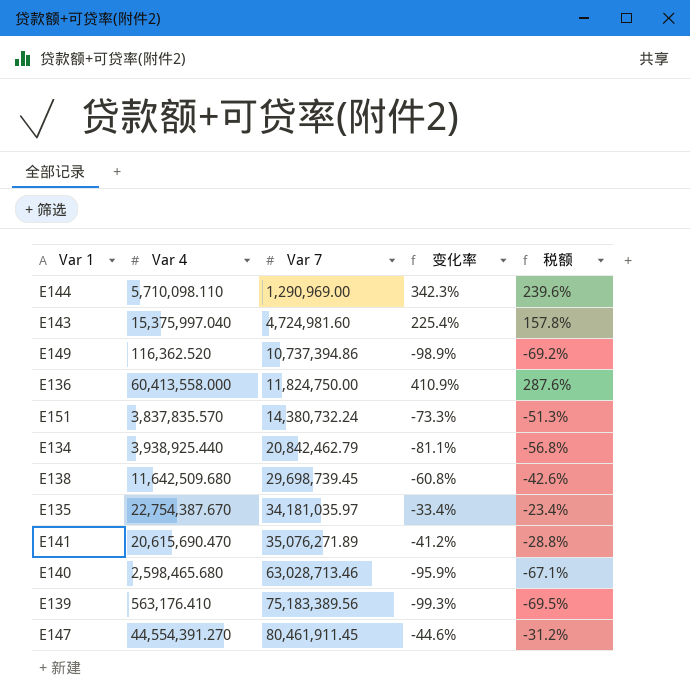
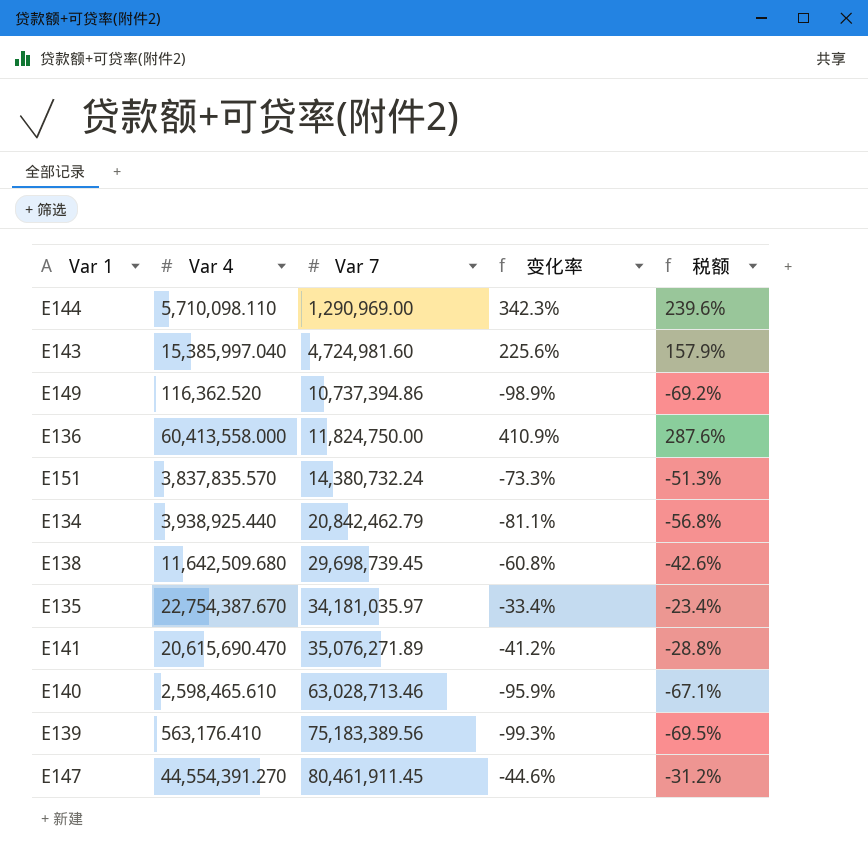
E143 | Var 4: 15,375,997.040 -> 15,385,997.040
E143 | 变化率: 225.4% -> 225.6%
E143 | 税额: 157.8% -> 157.9%
E140 | Var 4: 2,598,465.680 -> 2,598,465.610

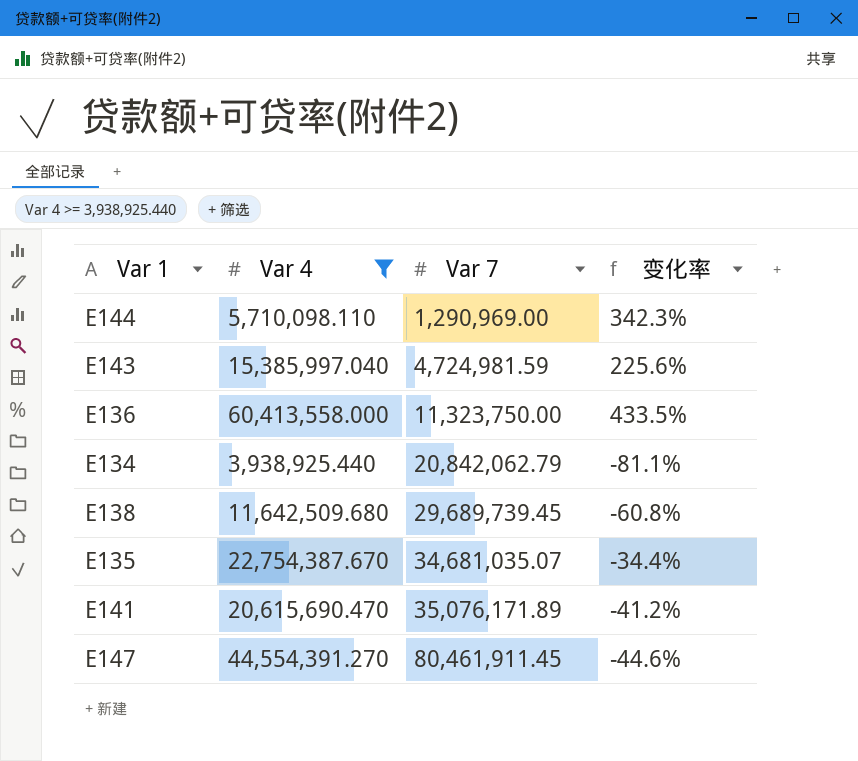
filter: none -> Var 4 >= 3,938,925.440
column 税额 | formula: [变化率] * 0.7 -> none
E143 | Var 7: 4,724,981.60 -> 4,724,981.59
E136 | Var 7: 11,824,750.00 -> 11,323,750.00
E136 | 变化率: 410.9% -> 433.5%
E134 | Var 7: 20,842,462.79 -> 20,842,062.79
E138 | Var 7: 29,698,739.45 -> 29,689,739.45
E135 | Var 7: 34,181,035.97 -> 34,681,035.07
E135 | 变化率: -33.4% -> -34.4%
E141 | Var 7: 35,076,271.89 -> 35,076,171.89

